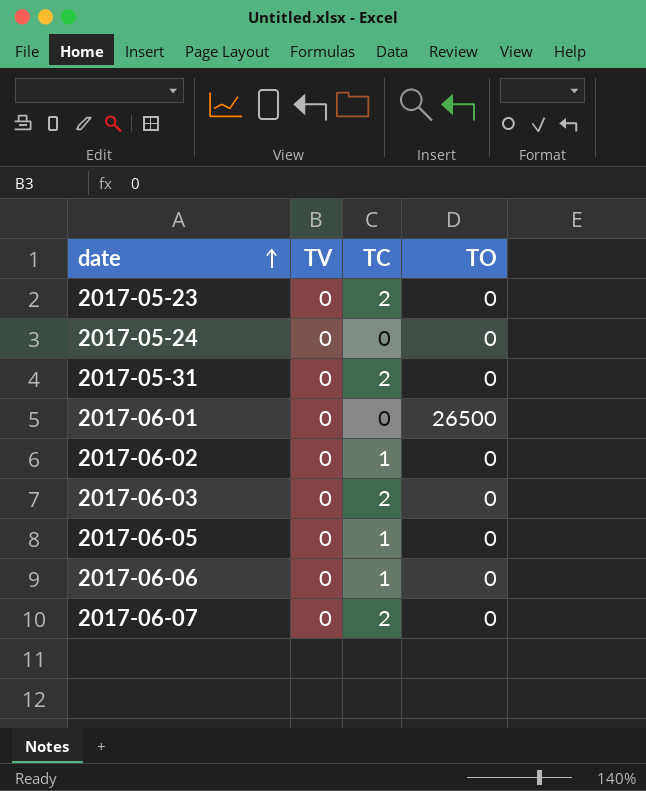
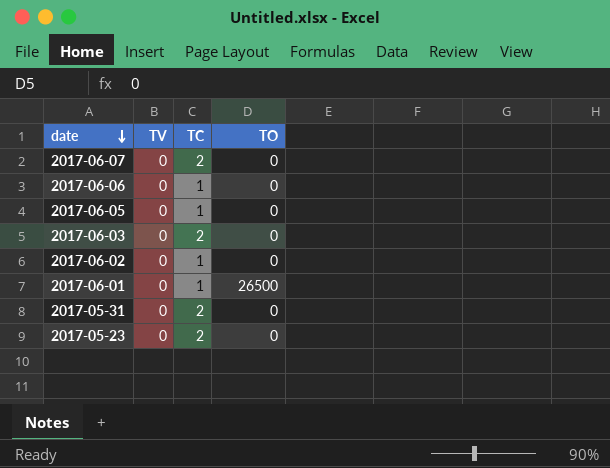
row order: date ascending -> date descending
row 2017-05-24: 0 | 0 | 0 -> none
2017-06-01 | TC: 0 -> 1

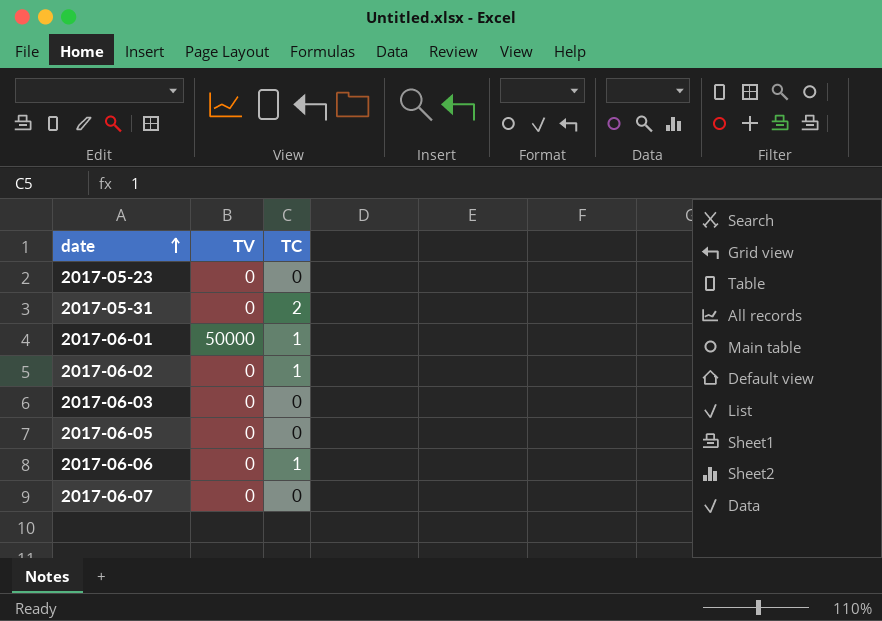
row order: date descending -> date ascending
column TO | position: 4 -> none
2017-05-23 | TC: 2 -> 0
2017-06-01 | TV: 0 -> 50000
2017-06-03 | TC: 2 -> 0
2017-06-05 | TC: 1 -> 0
2017-06-07 | TC: 2 -> 0

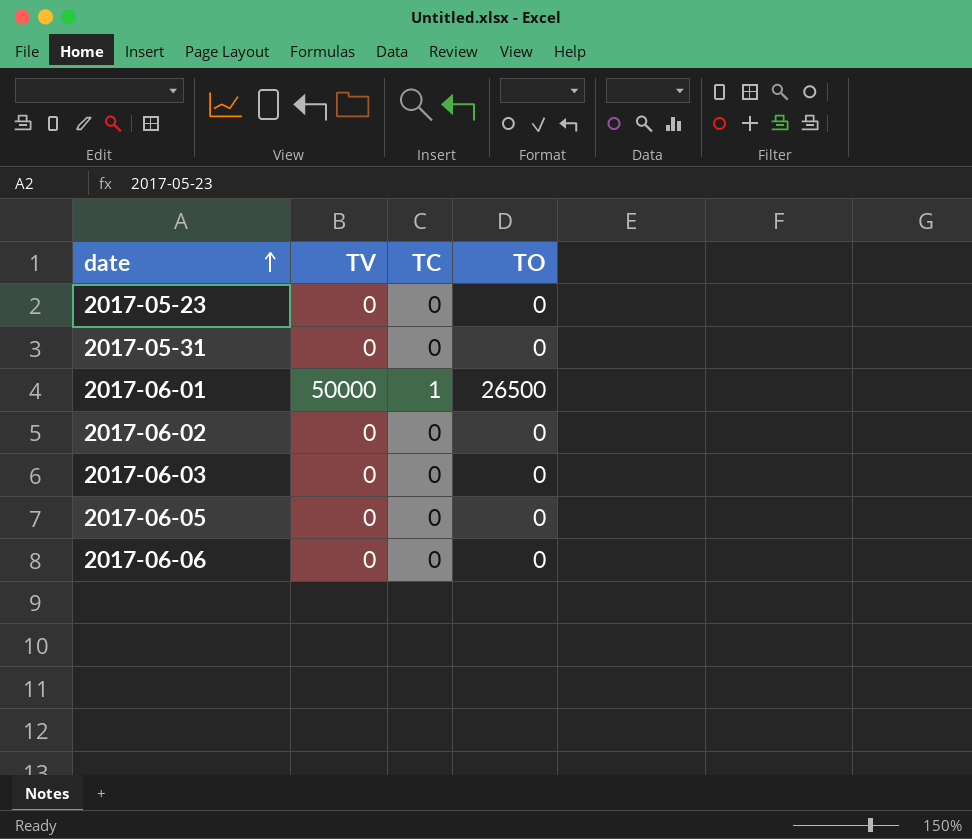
column TO | position: none -> 4
row 2017-06-07: 0 | 0 -> none
2017-05-31 | TC: 2 -> 0
2017-06-02 | TC: 1 -> 0
2017-06-06 | TC: 1 -> 0

